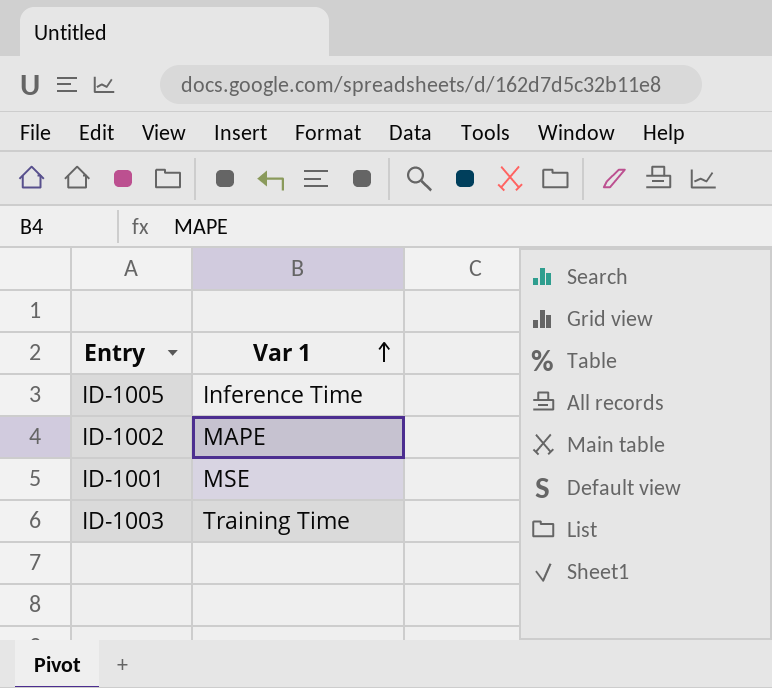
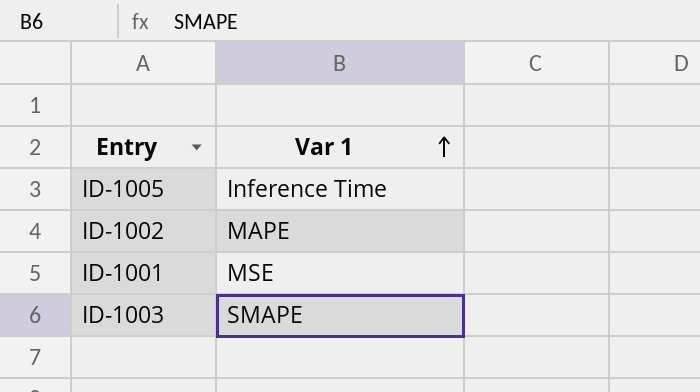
ID-1003 | Var 1: Training Time -> SMAPE

